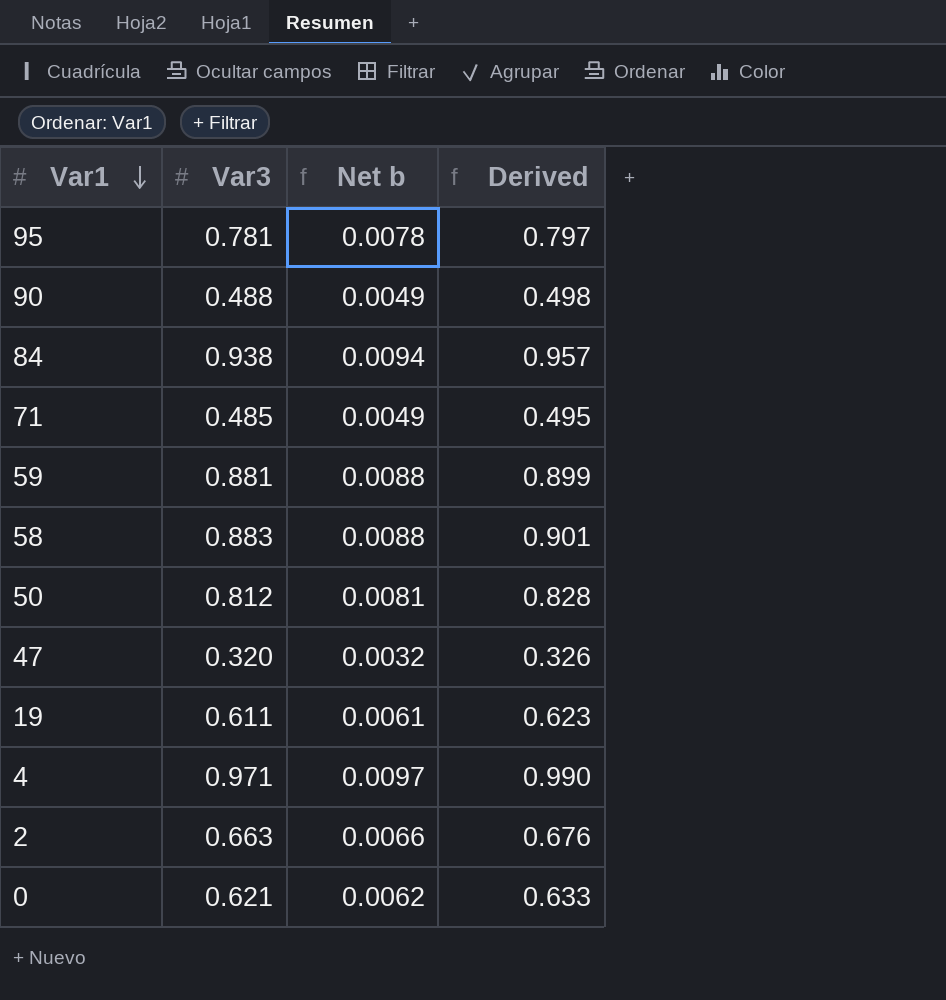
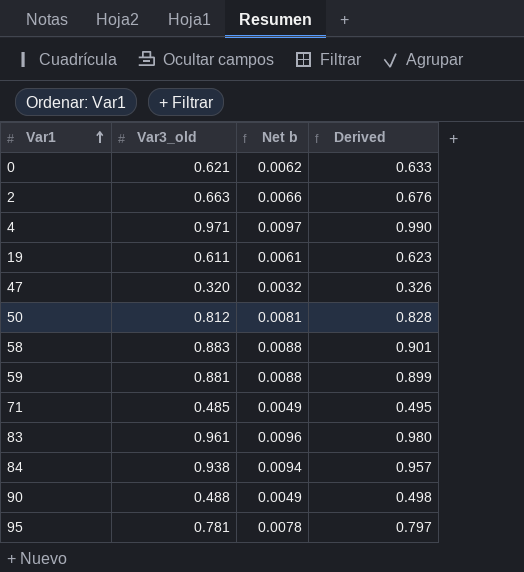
row order: Var1 descending -> Var1 ascending
column name: Var3 -> Var3_old
row 83: none -> 0.961 | 0.0096 | 0.980

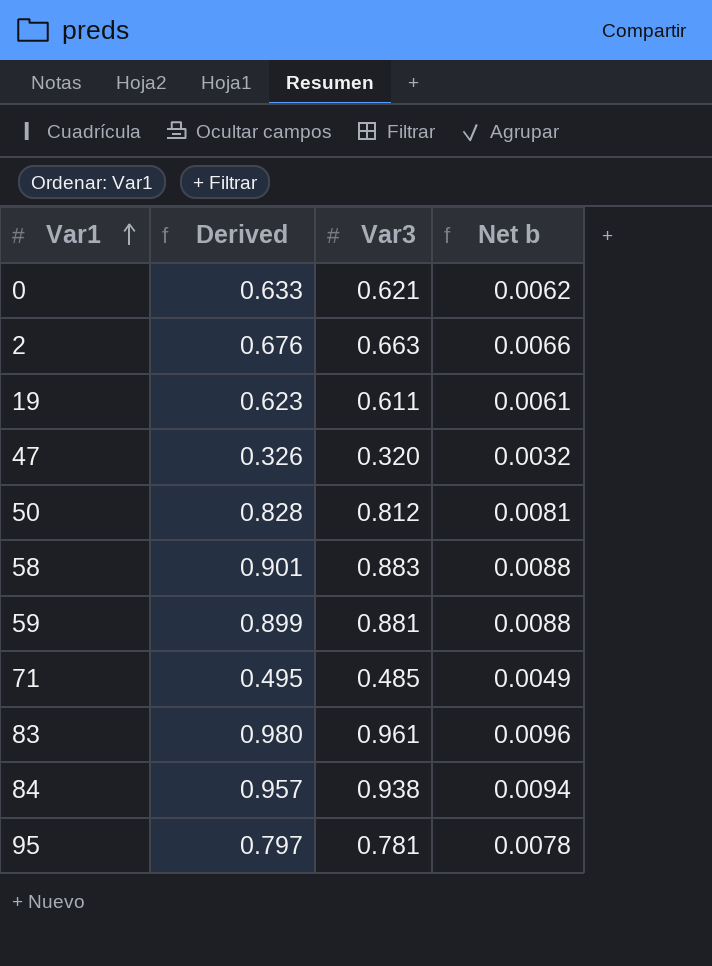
column Derived | position: 4 -> 2
column name: Var3_old -> Var3
row 4: 0.971 | 0.0097 | 0.990 -> none
row 90: 0.488 | 0.0049 | 0.498 -> none

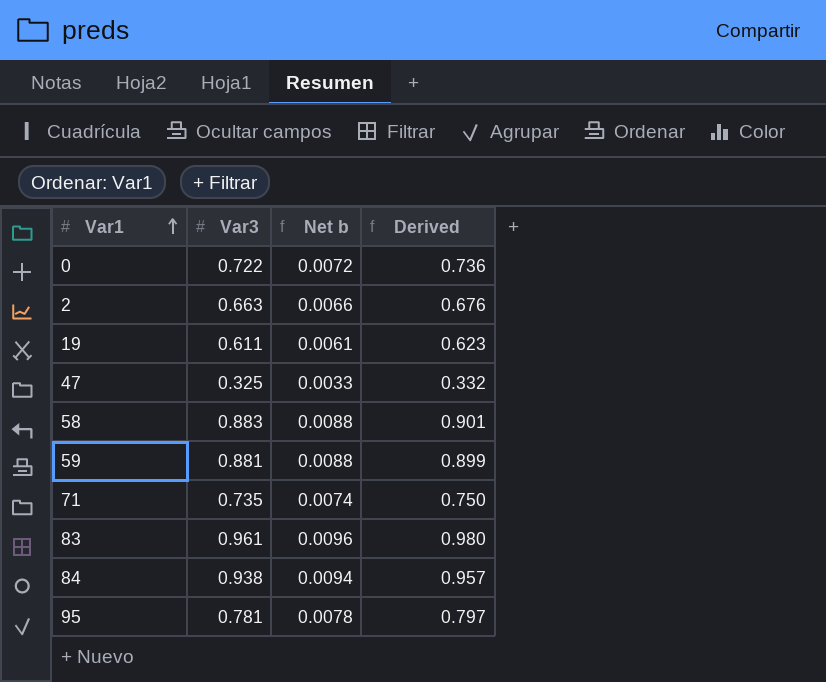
column Derived | position: 2 -> 4
row 50: 0.828 | 0.812 | 0.0081 -> none
0 | Var3: 0.621 -> 0.722
0 | Net b: 0.0062 -> 0.0072
0 | Derived: 0.633 -> 0.736
47 | Var3: 0.320 -> 0.325
47 | Net b: 0.0032 -> 0.0033
47 | Derived: 0.326 -> 0.332
71 | Var3: 0.485 -> 0.735
71 | Net b: 0.0049 -> 0.0074
71 | Derived: 0.495 -> 0.750

